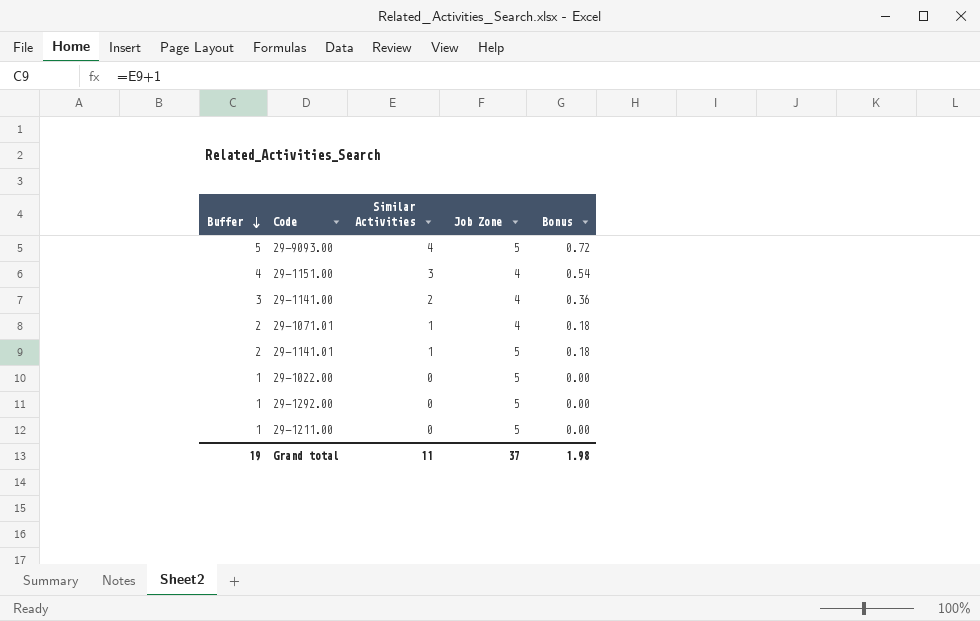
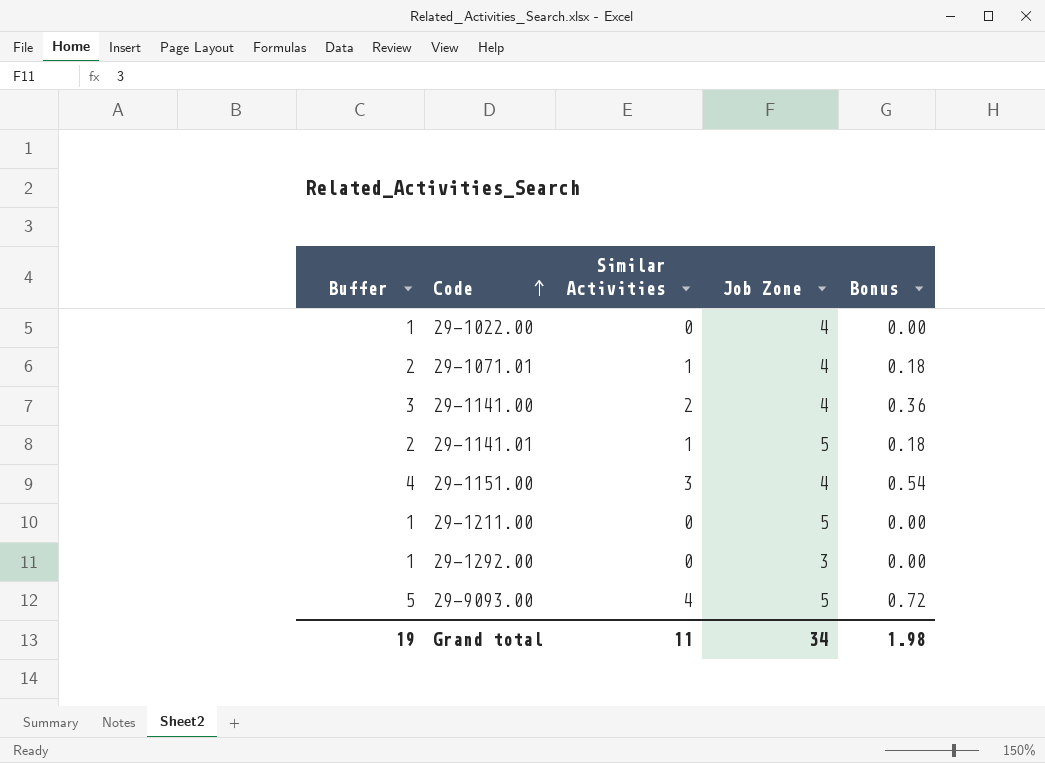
row order: Buffer descending -> Code ascending
29-1022.00 | Job Zone: 5 -> 4
29-1292.00 | Job Zone: 5 -> 3
Grand total | Job Zone: 37 -> 34

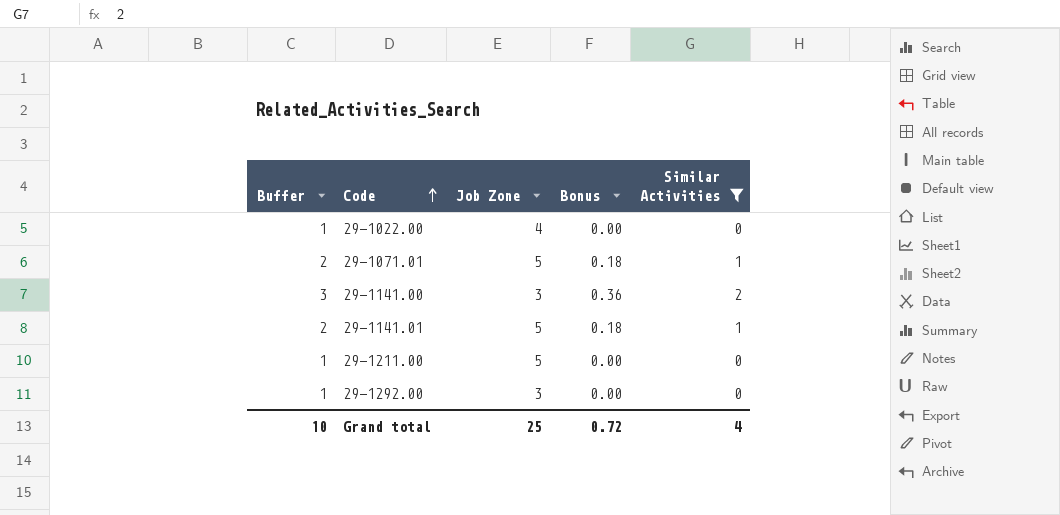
filter: none -> Similar Activities <= 2
column Similar Activities | position: 3 -> 5
29-1071.01 | Job Zone: 4 -> 5
29-1141.00 | Job Zone: 4 -> 3
Grand total | Buffer: 19 -> 10
Grand total | Job Zone: 34 -> 25
Grand total | Bonus: 1.98 -> 0.72
Grand total | Similar Activities: 11 -> 4

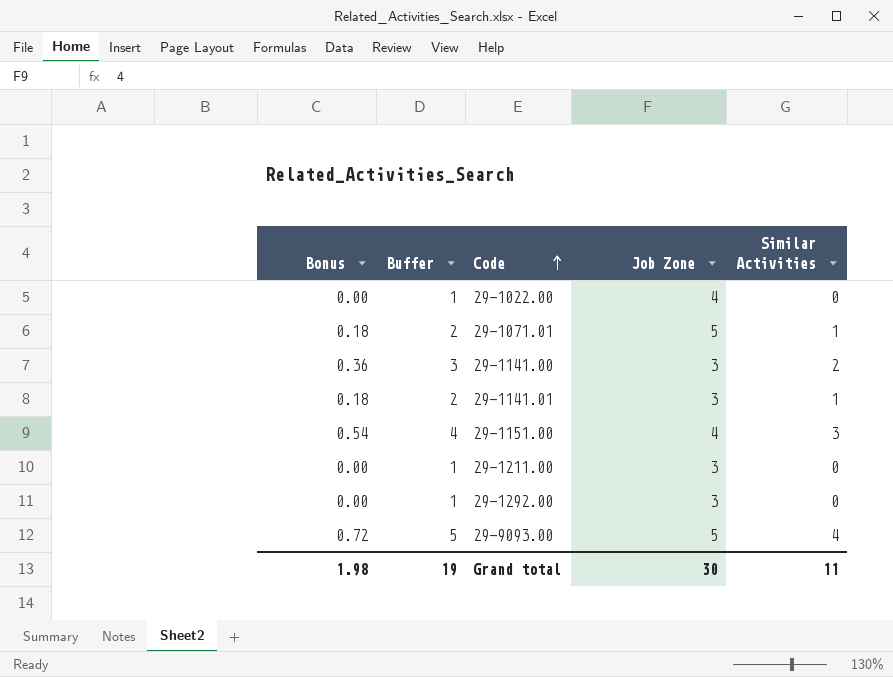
filter: Similar Activities <= 2 -> none
column Bonus | position: 4 -> 1
29-1141.01 | Job Zone: 5 -> 3
29-1211.00 | Job Zone: 5 -> 3
Grand total | Bonus: 0.72 -> 1.98
Grand total | Buffer: 10 -> 19
Grand total | Job Zone: 25 -> 30
Grand total | Similar Activities: 4 -> 11

